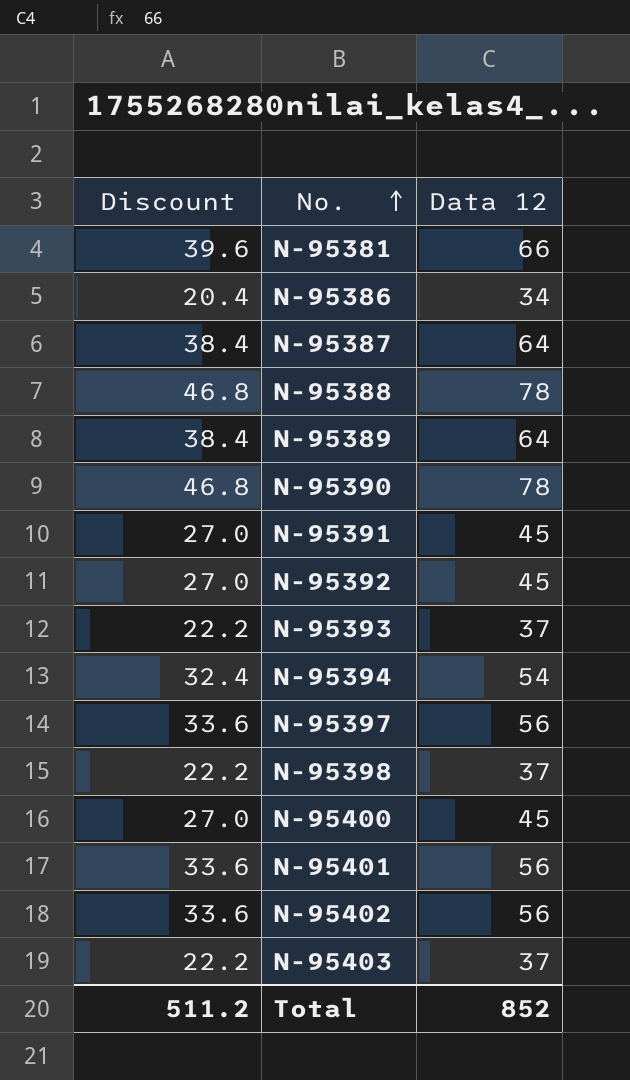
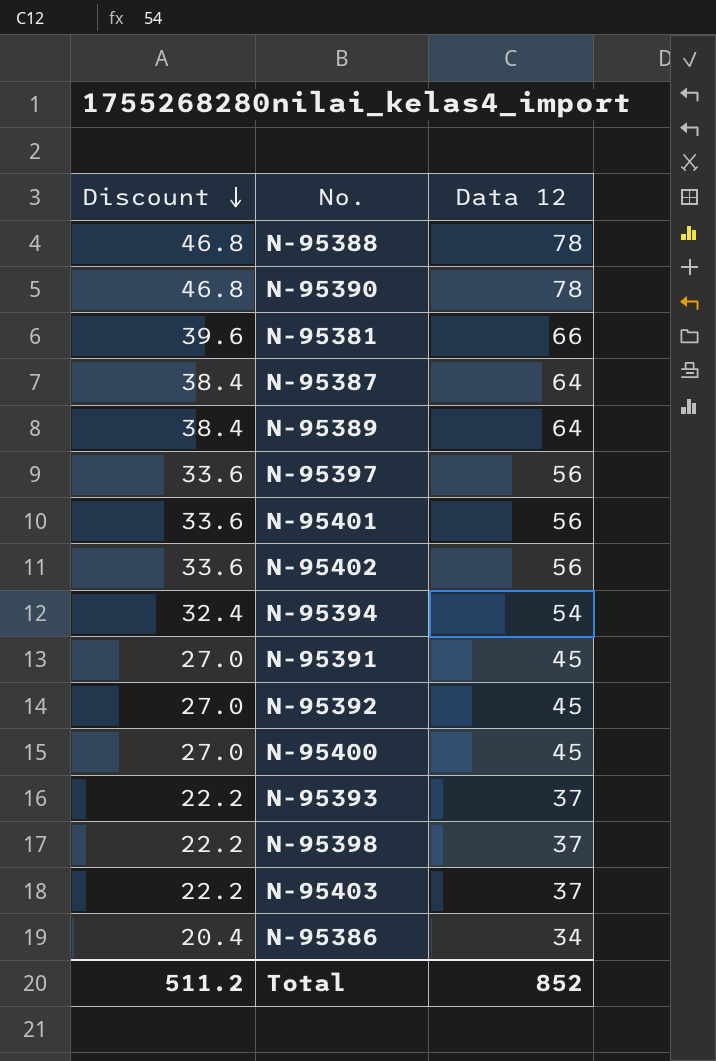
row order: No. ascending -> Discount descending

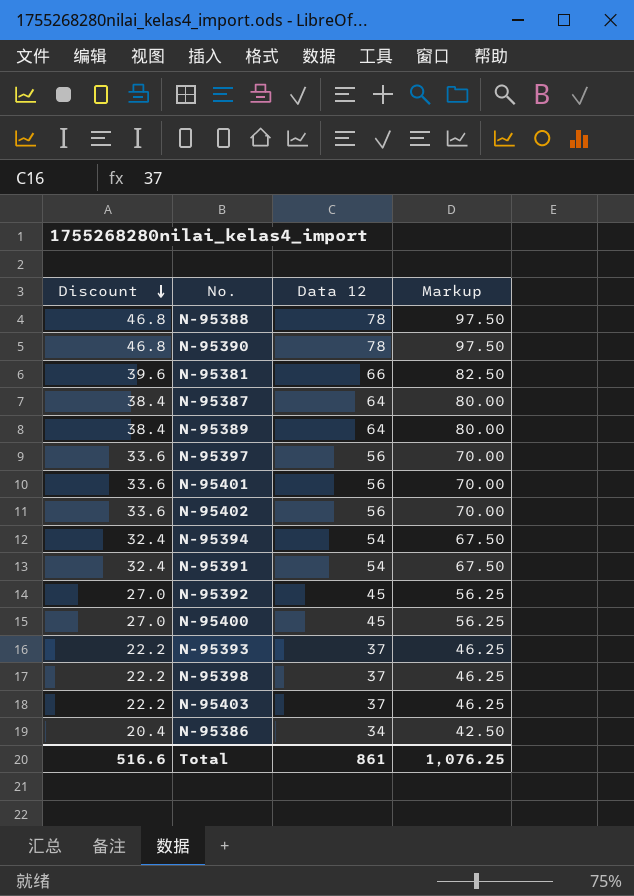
column Markup | formula: none -> [Data 12] * 1.25
N-95391 | Discount: 27.0 -> 32.4
N-95391 | Data 12: 45 -> 54
Total | Discount: 511.2 -> 516.6
Total | Data 12: 852 -> 861

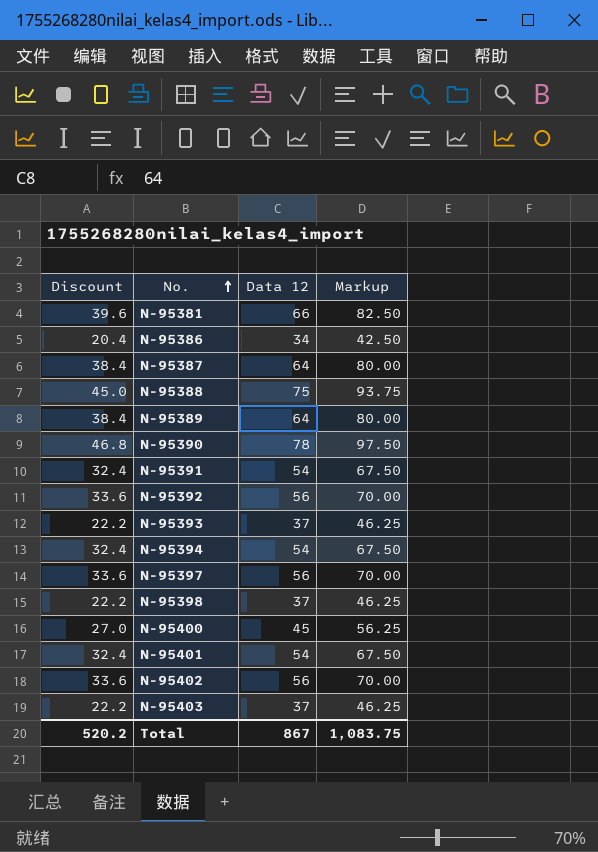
row order: Discount descending -> No. ascending
N-95388 | Discount: 46.8 -> 45.0
N-95388 | Data 12: 78 -> 75
N-95388 | Markup: 97.50 -> 93.75
N-95392 | Discount: 27.0 -> 33.6
N-95392 | Data 12: 45 -> 56
N-95392 | Markup: 56.25 -> 70.00
N-95401 | Discount: 33.6 -> 32.4
N-95401 | Data 12: 56 -> 54
N-95401 | Markup: 70.00 -> 67.50
Total | Discount: 516.6 -> 520.2
Total | Data 12: 861 -> 867
Total | Markup: 1,076.25 -> 1,083.75

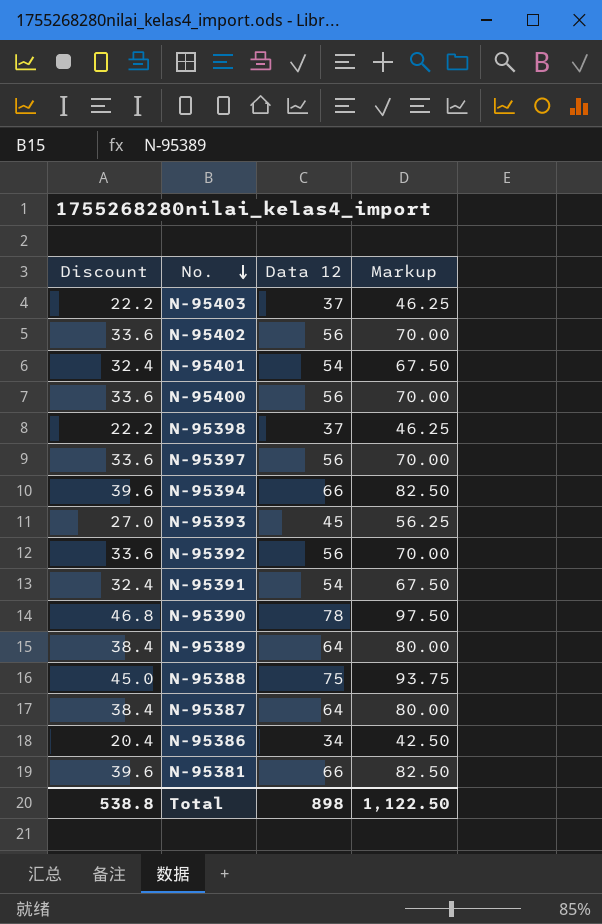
row order: No. ascending -> No. descending
N-95400 | Discount: 27.0 -> 33.6
N-95400 | Data 12: 45 -> 56
N-95400 | Markup: 56.25 -> 70.00
N-95394 | Discount: 32.4 -> 39.6
N-95394 | Data 12: 54 -> 66
N-95394 | Markup: 67.50 -> 82.50
N-95393 | Discount: 22.2 -> 27.0
N-95393 | Data 12: 37 -> 45
N-95393 | Markup: 46.25 -> 56.25
Total | Discount: 520.2 -> 538.8
Total | Data 12: 867 -> 898
Total | Markup: 1,083.75 -> 1,122.50

